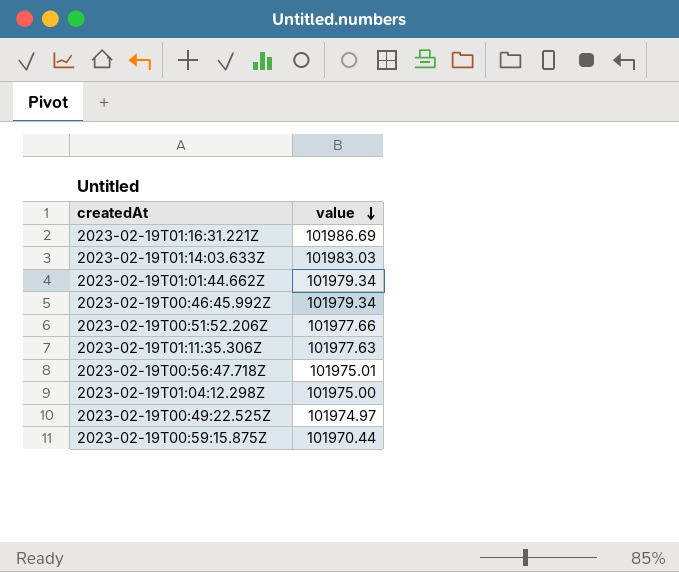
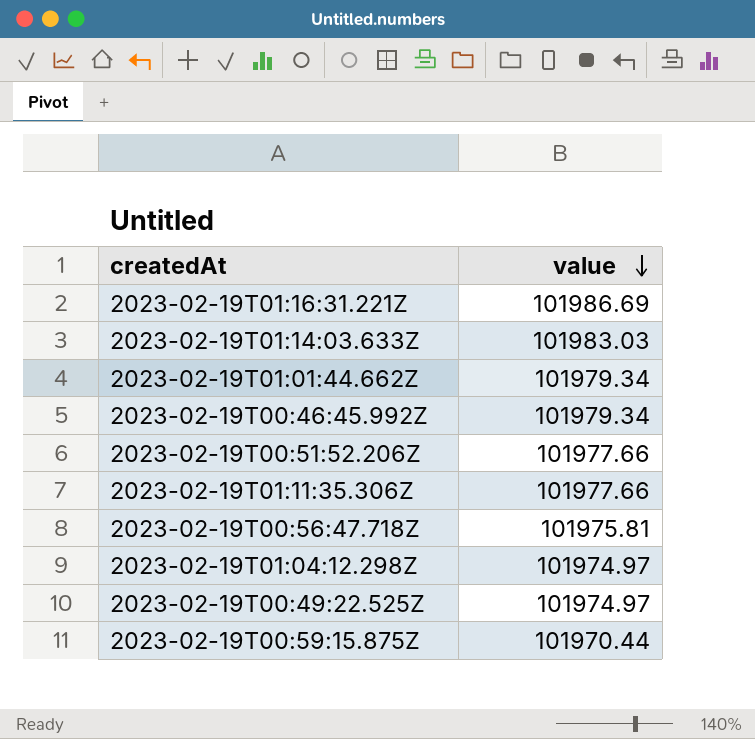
2023-02-19T01:11:35.306Z | value: 101977.63 -> 101977.66
2023-02-19T00:56:47.718Z | value: 101975.01 -> 101975.81
2023-02-19T01:04:12.298Z | value: 101975.00 -> 101974.97

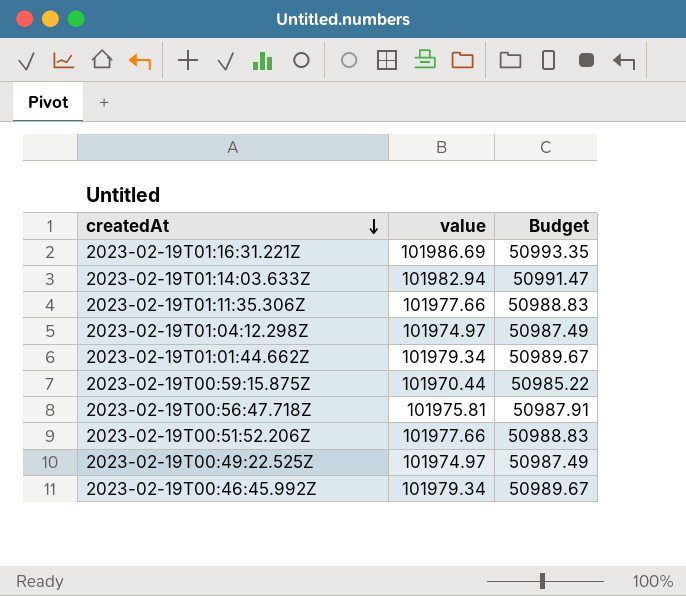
row order: value descending -> createdAt descending
column Budget | formula: none -> [value] * 0.5
2023-02-19T01:14:03.633Z | value: 101983.03 -> 101982.94

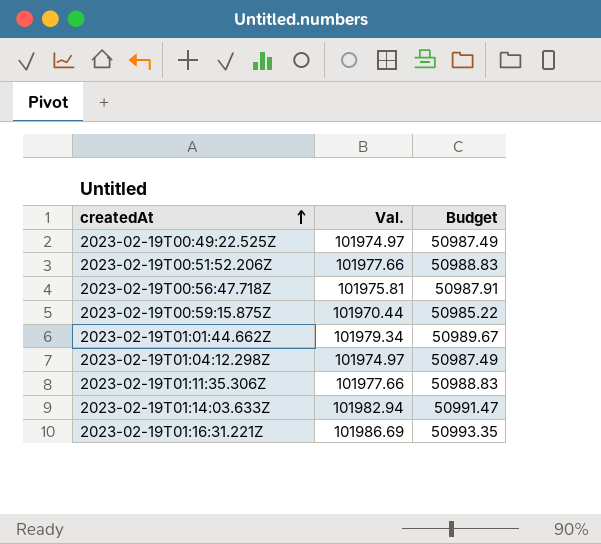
row order: createdAt descending -> createdAt ascending
column name: value -> Val.
row 2023-02-19T00:46:45.992Z: 101979.34 | 50989.67 -> none

